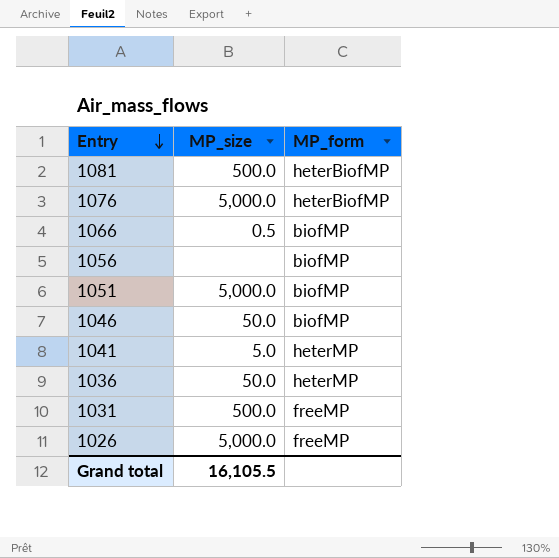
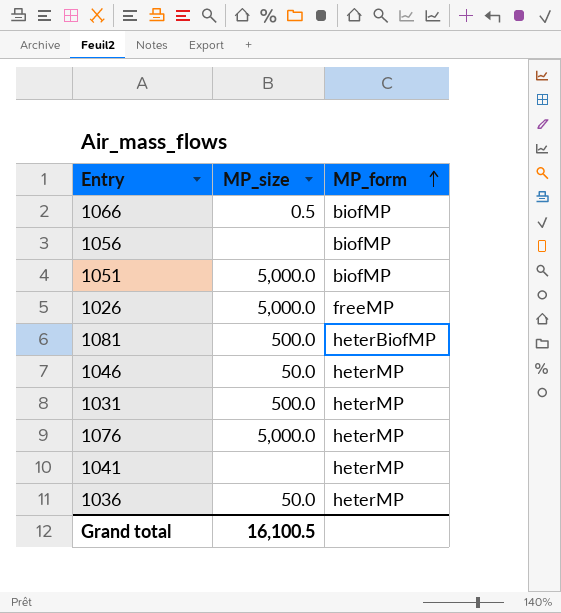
row order: Entry descending -> MP_form ascending
1046 | MP_form: biofMP -> heterMP
1031 | MP_form: freeMP -> heterMP
1076 | MP_form: heterBiofMP -> heterMP
1041 | MP_size: 5.0 -> none
Grand total | MP_size: 16,105.5 -> 16,100.5

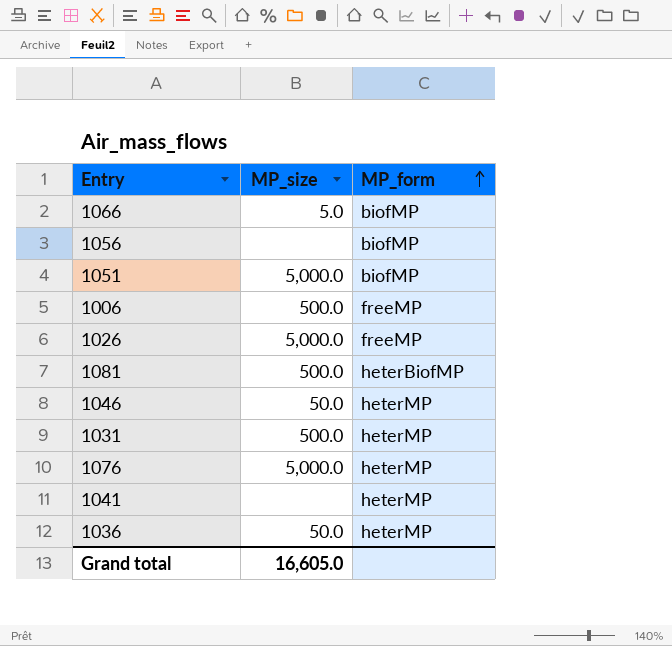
1066 | MP_size: 0.5 -> 5.0
row 1006: none -> 500.0 | freeMP
Grand total | MP_size: 16,100.5 -> 16,605.0

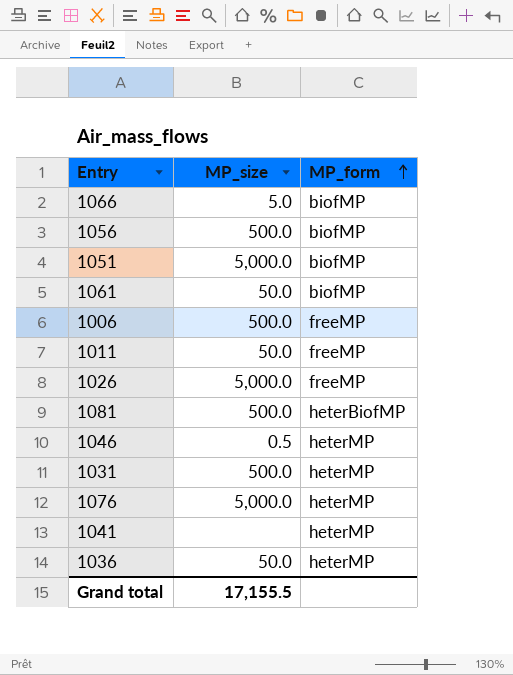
1056 | MP_size: none -> 500.0
row 1061: none -> 50.0 | biofMP
row 1011: none -> 50.0 | freeMP
1046 | MP_size: 50.0 -> 0.5
Grand total | MP_size: 16,605.0 -> 17,155.5

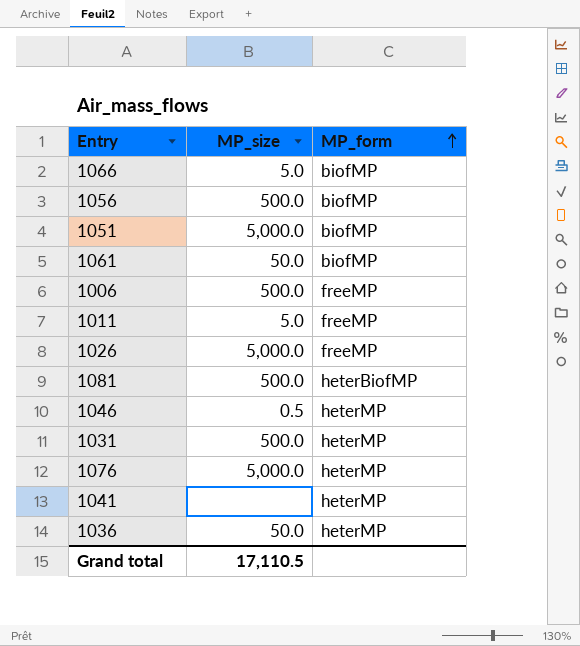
1011 | MP_size: 50.0 -> 5.0
Grand total | MP_size: 17,155.5 -> 17,110.5

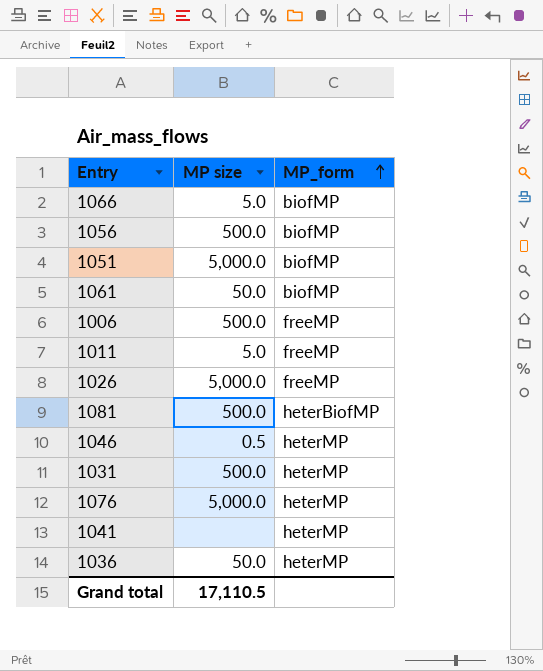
column name: MP_size -> MP size

